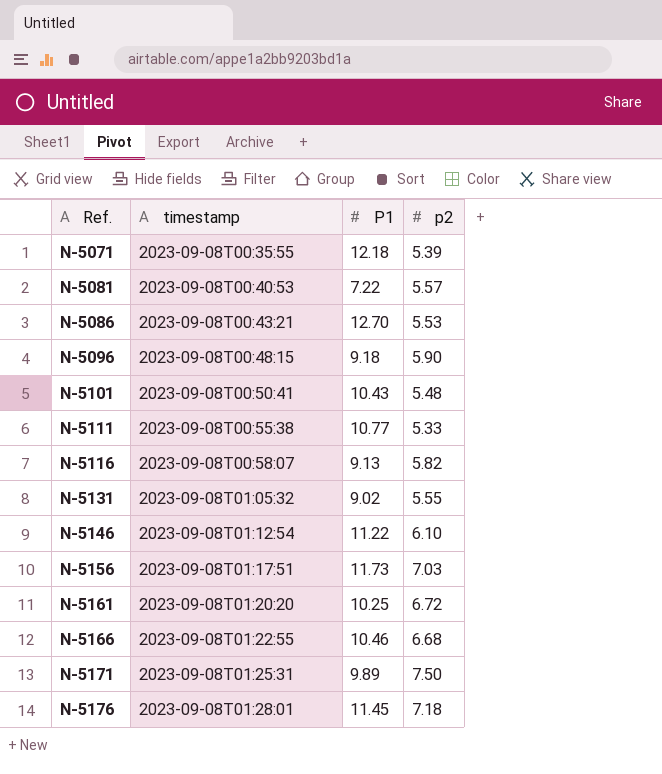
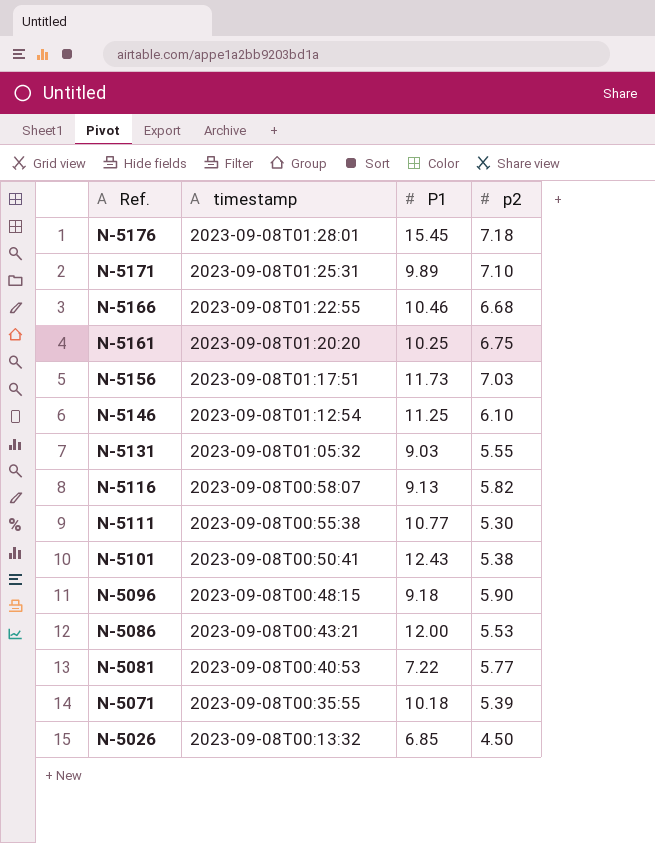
row order: Ref. ascending -> Ref. descending
N-5176 | P1: 11.45 -> 15.45
N-5171 | p2: 7.50 -> 7.10
N-5161 | p2: 6.72 -> 6.75
N-5146 | P1: 11.22 -> 11.25
N-5131 | P1: 9.02 -> 9.03
N-5111 | p2: 5.33 -> 5.30
N-5101 | P1: 10.43 -> 12.43
N-5101 | p2: 5.48 -> 5.38
N-5086 | P1: 12.70 -> 12.00
N-5081 | p2: 5.57 -> 5.77
N-5071 | P1: 12.18 -> 10.18
row N-5026: none -> 2023-09-08T00:13:32 | 6.85 | 4.50

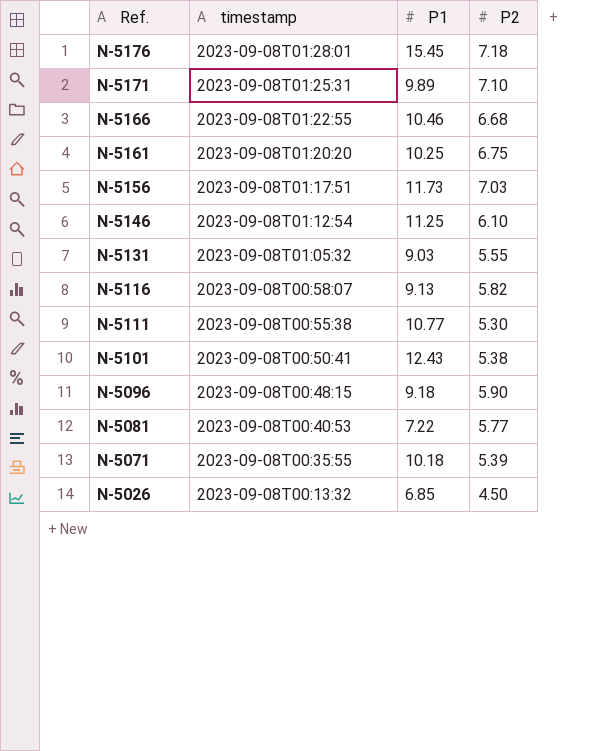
column name: p2 -> P2
row N-5086: 2023-09-08T00:43:21 | 12.00 | 5.53 -> none

